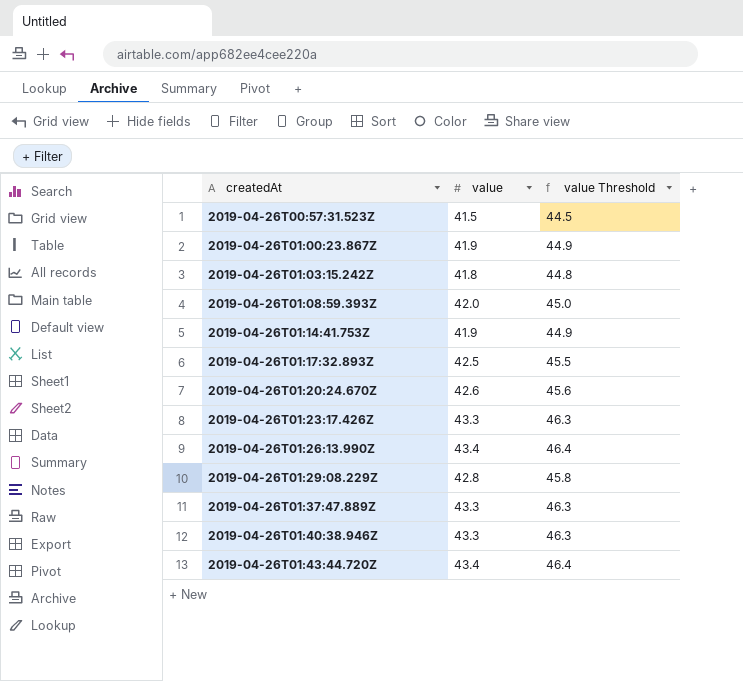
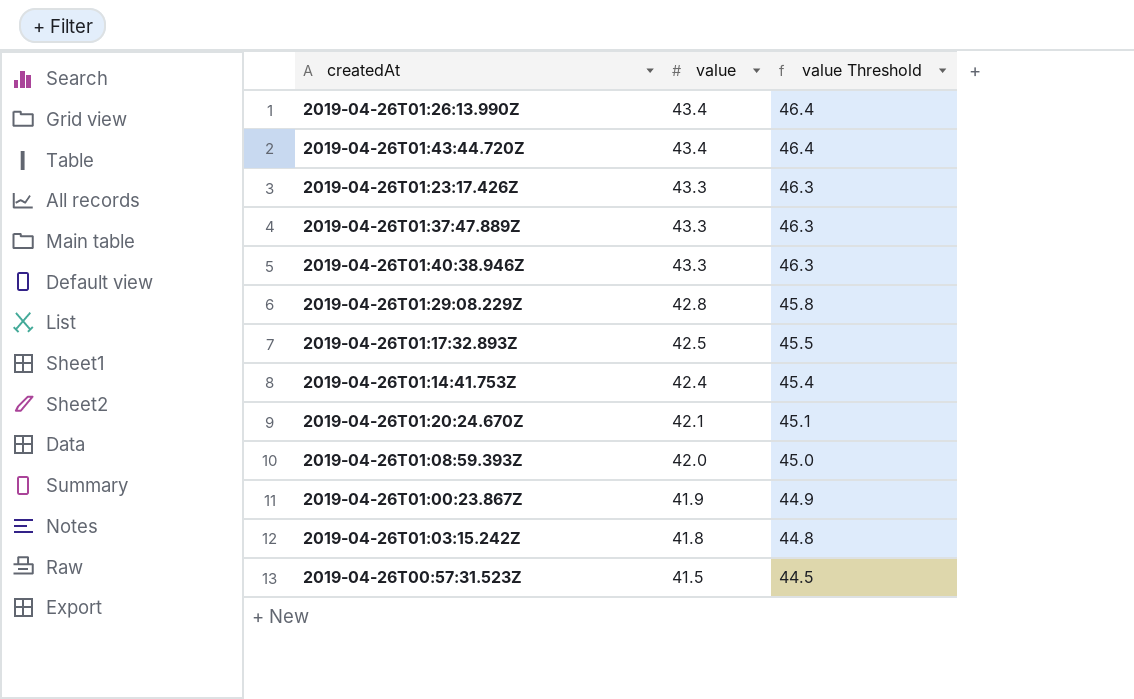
row order: createdAt ascending -> value descending
2019-04-26T01:14:41.753Z | value: 41.9 -> 42.4
2019-04-26T01:14:41.753Z | value Threshold: 44.9 -> 45.4
2019-04-26T01:20:24.670Z | value: 42.6 -> 42.1
2019-04-26T01:20:24.670Z | value Threshold: 45.6 -> 45.1

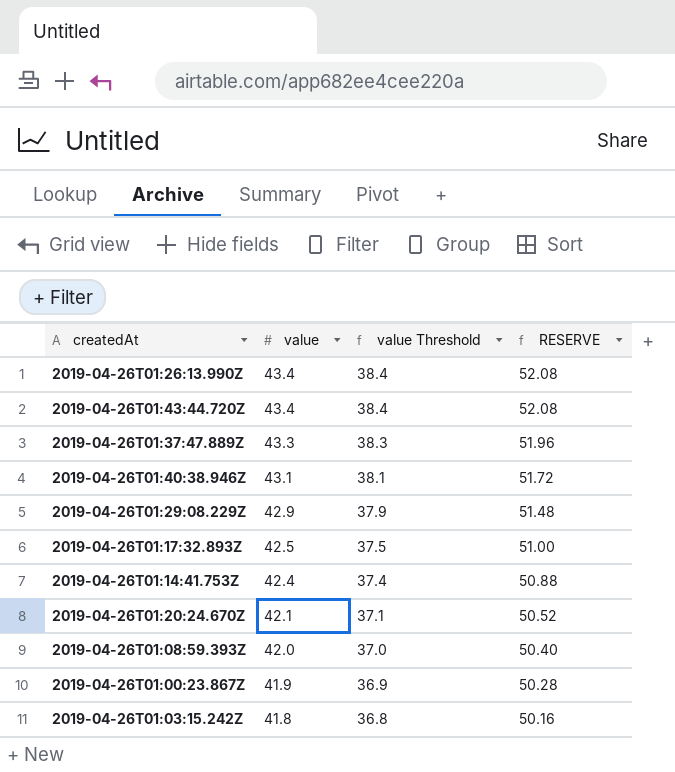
column value Threshold | formula: [value] + 3 -> [value] - 5
column RESERVE | formula: none -> [value] * 1.2
row 2019-04-26T01:23:17.426Z: 43.3 | 46.3 -> none
row 2019-04-26T00:57:31.523Z: 41.5 | 44.5 -> none
2019-04-26T01:40:38.946Z | value: 43.3 -> 43.1
2019-04-26T01:29:08.229Z | value: 42.8 -> 42.9

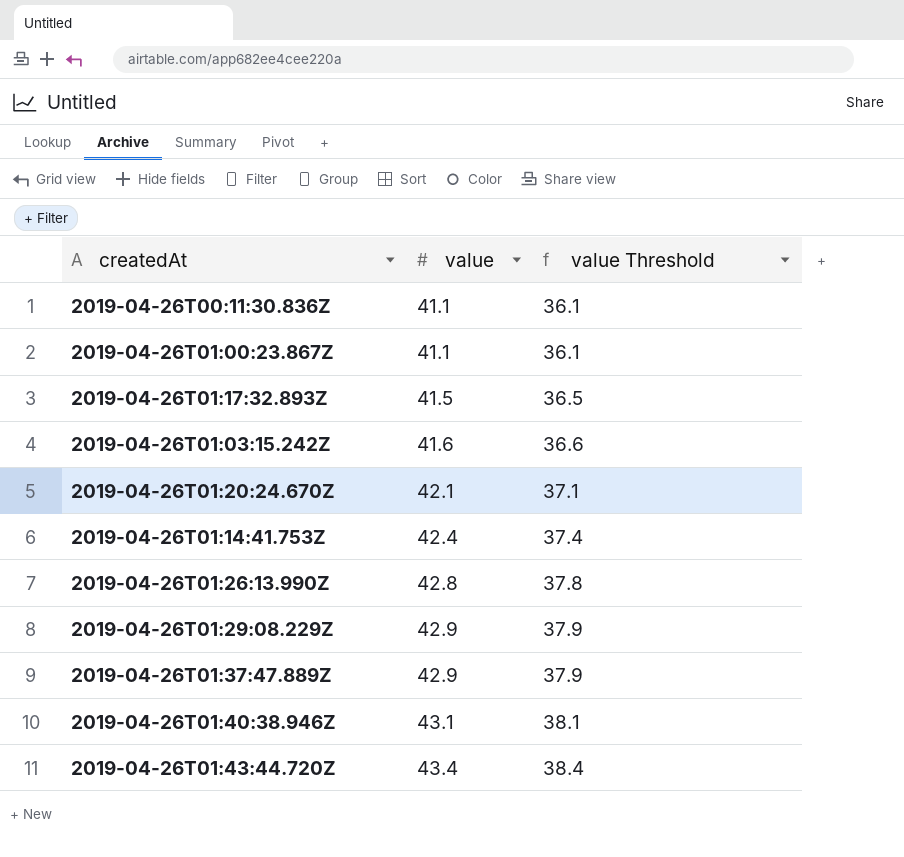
row order: value descending -> value ascending
column RESERVE | formula: [value] * 1.2 -> none
row 2019-04-26T01:08:59.393Z: 42.0 | 37.0 | 50.40 -> none
row 2019-04-26T00:11:30.836Z: none -> 41.1 | 36.1
2019-04-26T01:00:23.867Z | value: 41.9 -> 41.1
2019-04-26T01:00:23.867Z | value Threshold: 36.9 -> 36.1
2019-04-26T01:17:32.893Z | value: 42.5 -> 41.5
2019-04-26T01:17:32.893Z | value Threshold: 37.5 -> 36.5
2019-04-26T01:03:15.242Z | value: 41.8 -> 41.6
2019-04-26T01:03:15.242Z | value Threshold: 36.8 -> 36.6
2019-04-26T01:26:13.990Z | value: 43.4 -> 42.8
2019-04-26T01:26:13.990Z | value Threshold: 38.4 -> 37.8
2019-04-26T01:37:47.889Z | value: 43.3 -> 42.9
2019-04-26T01:37:47.889Z | value Threshold: 38.3 -> 37.9

